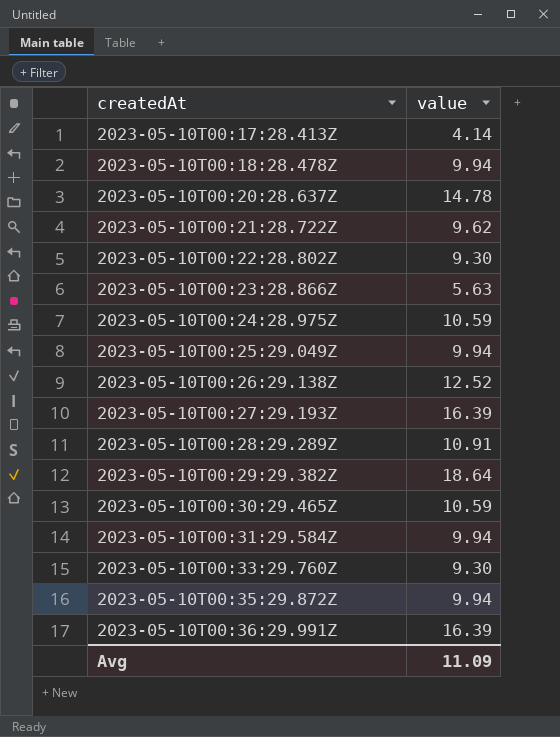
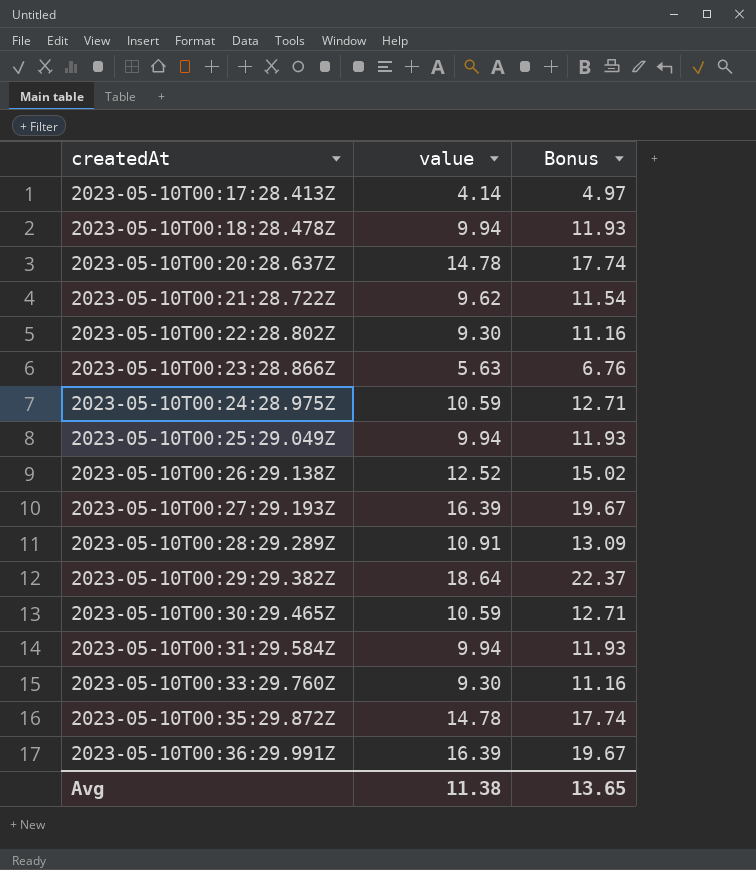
column Bonus | formula: none -> [value] * 1.2
2023-05-10T00:35:29.872Z | value: 9.94 -> 14.78
Avg | value: 11.09 -> 11.38

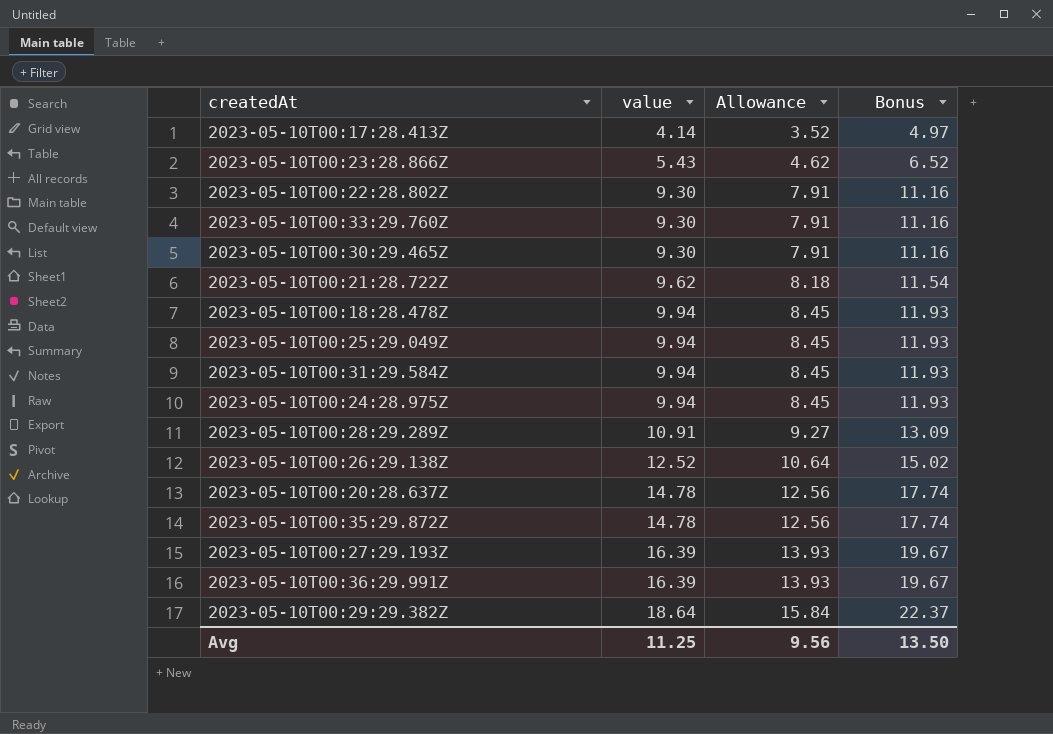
row order: createdAt ascending -> value ascending
column Allowance | formula: none -> [value] * 0.85
2023-05-10T00:23:28.866Z | value: 5.63 -> 5.43
2023-05-10T00:23:28.866Z | Bonus: 6.76 -> 6.52
2023-05-10T00:30:29.465Z | value: 10.59 -> 9.30
2023-05-10T00:30:29.465Z | Bonus: 12.71 -> 11.16
2023-05-10T00:24:28.975Z | value: 10.59 -> 9.94
2023-05-10T00:24:28.975Z | Bonus: 12.71 -> 11.93
Avg | value: 11.38 -> 11.25
Avg | Bonus: 13.65 -> 13.50

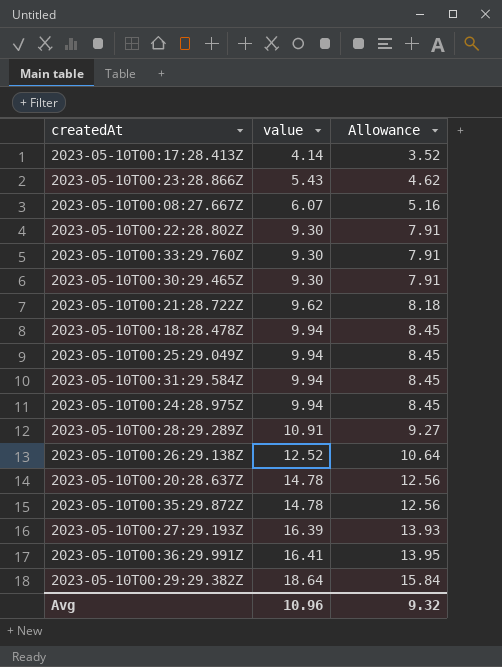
column Bonus | formula: [value] * 1.2 -> none
row 2023-05-10T00:08:27.667Z: none -> 6.07 | 5.16
2023-05-10T00:36:29.991Z | value: 16.39 -> 16.41
2023-05-10T00:36:29.991Z | Allowance: 13.93 -> 13.95
Avg | value: 11.25 -> 10.96
Avg | Allowance: 9.56 -> 9.32

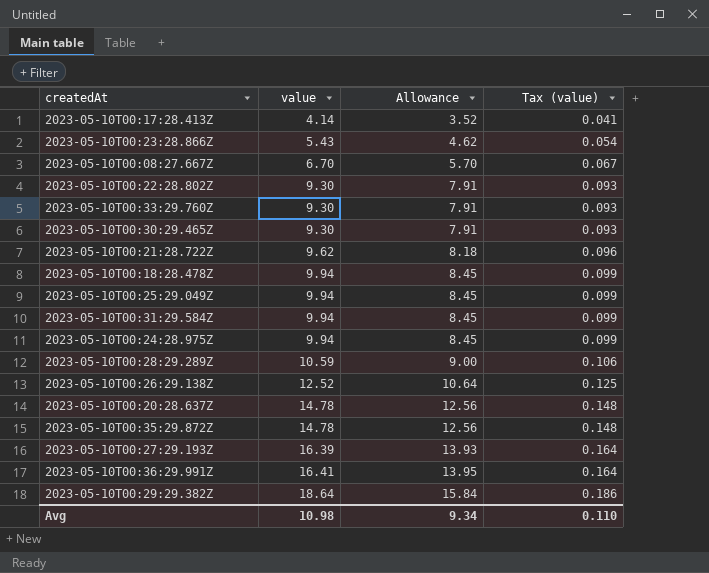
column Tax (value) | formula: none -> [value] * 0.01
2023-05-10T00:08:27.667Z | value: 6.07 -> 6.70
2023-05-10T00:08:27.667Z | Allowance: 5.16 -> 5.70
2023-05-10T00:28:29.289Z | value: 10.91 -> 10.59
2023-05-10T00:28:29.289Z | Allowance: 9.27 -> 9.00
Avg | value: 10.96 -> 10.98
Avg | Allowance: 9.32 -> 9.34

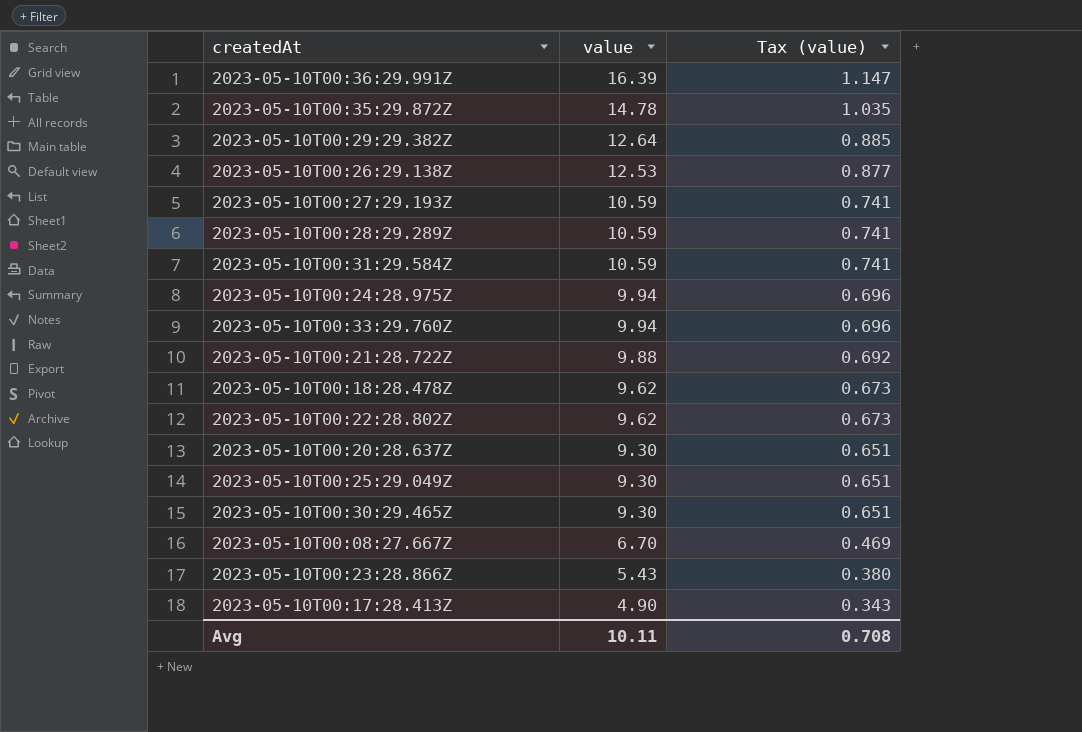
row order: value ascending -> value descending
column Allowance | formula: [value] * 0.85 -> none
column Tax (value) | formula: [value] * 0.01 -> [value] * 0.07
2023-05-10T00:36:29.991Z | value: 16.41 -> 16.39
2023-05-10T00:29:29.382Z | value: 18.64 -> 12.64
2023-05-10T00:26:29.138Z | value: 12.52 -> 12.53
2023-05-10T00:27:29.193Z | value: 16.39 -> 10.59
2023-05-10T00:31:29.584Z | value: 9.94 -> 10.59
2023-05-10T00:33:29.760Z | value: 9.30 -> 9.94
2023-05-10T00:21:28.722Z | value: 9.62 -> 9.88
2023-05-10T00:18:28.478Z | value: 9.94 -> 9.62
2023-05-10T00:22:28.802Z | value: 9.30 -> 9.62
2023-05-10T00:20:28.637Z | value: 14.78 -> 9.30
2023-05-10T00:25:29.049Z | value: 9.94 -> 9.30
2023-05-10T00:17:28.413Z | value: 4.14 -> 4.90
Avg | value: 10.98 -> 10.11
Avg | Tax (value): 0.110 -> 0.708

